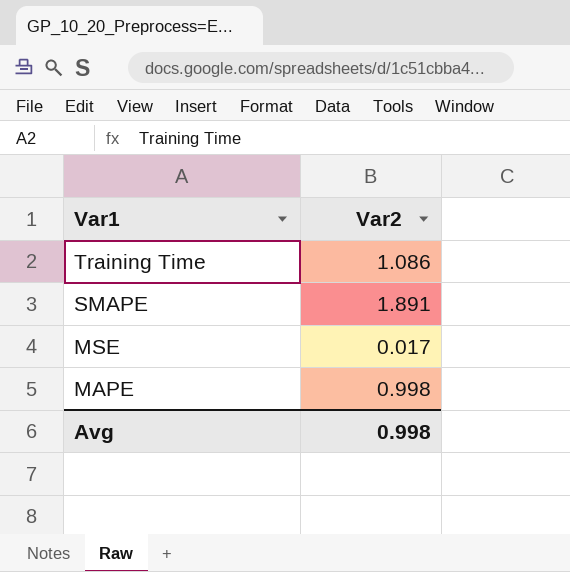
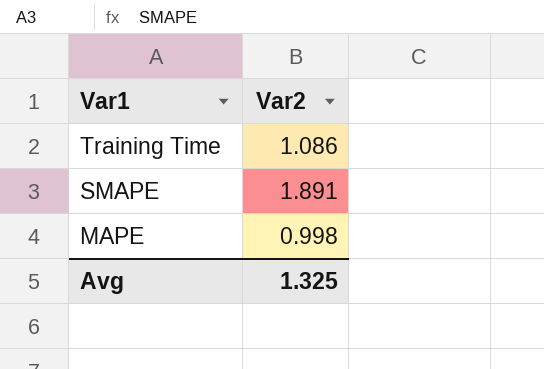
row MSE: 0.017 -> none
Avg | Var2: 0.998 -> 1.325

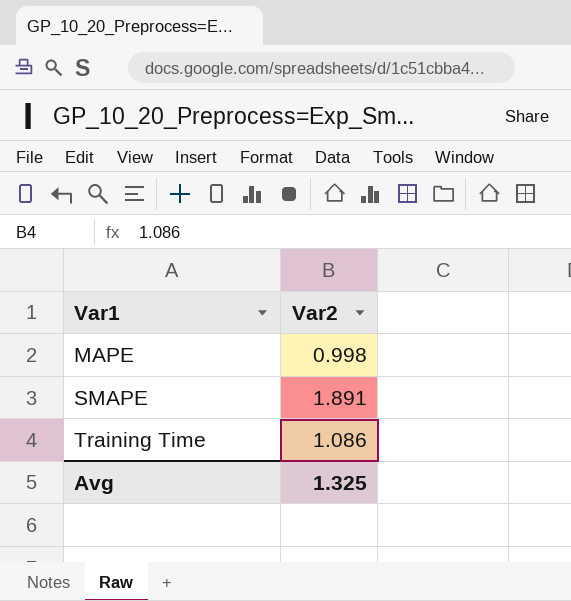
row order: Var1 descending -> Var1 ascending

